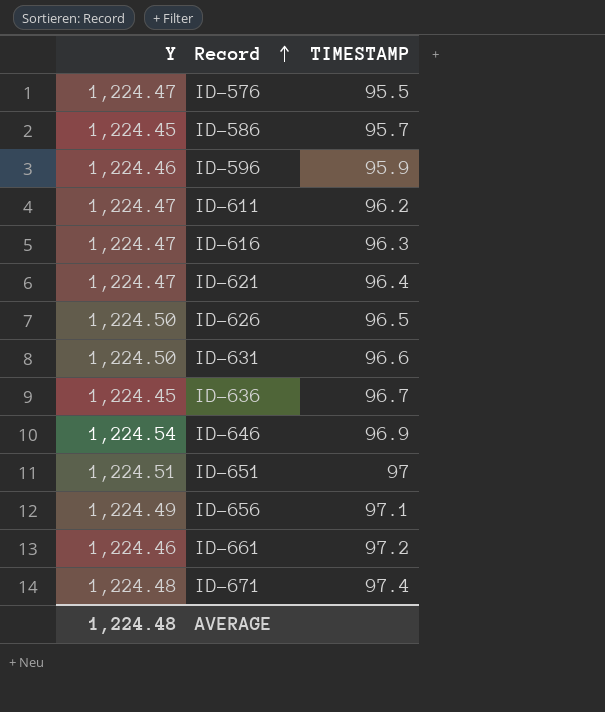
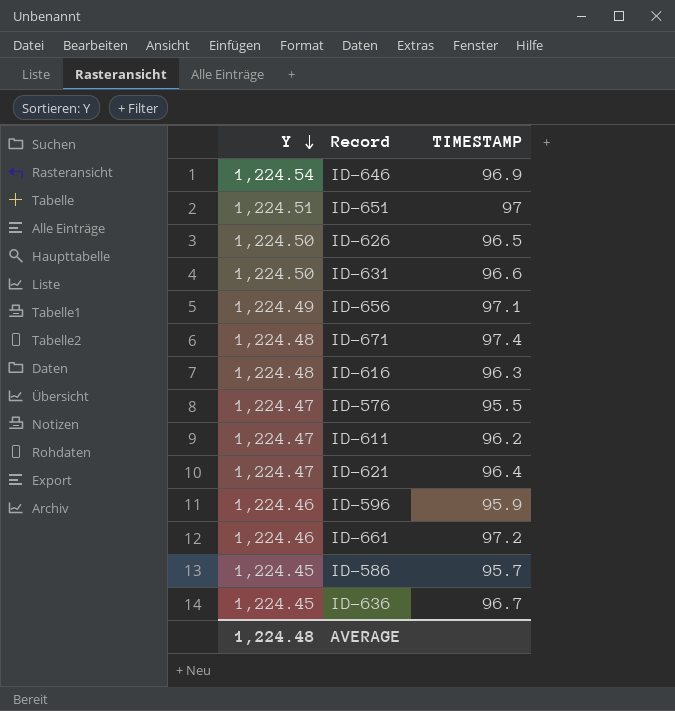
row order: Record ascending -> Y descending
ID-616 | Y: 1,224.47 -> 1,224.48

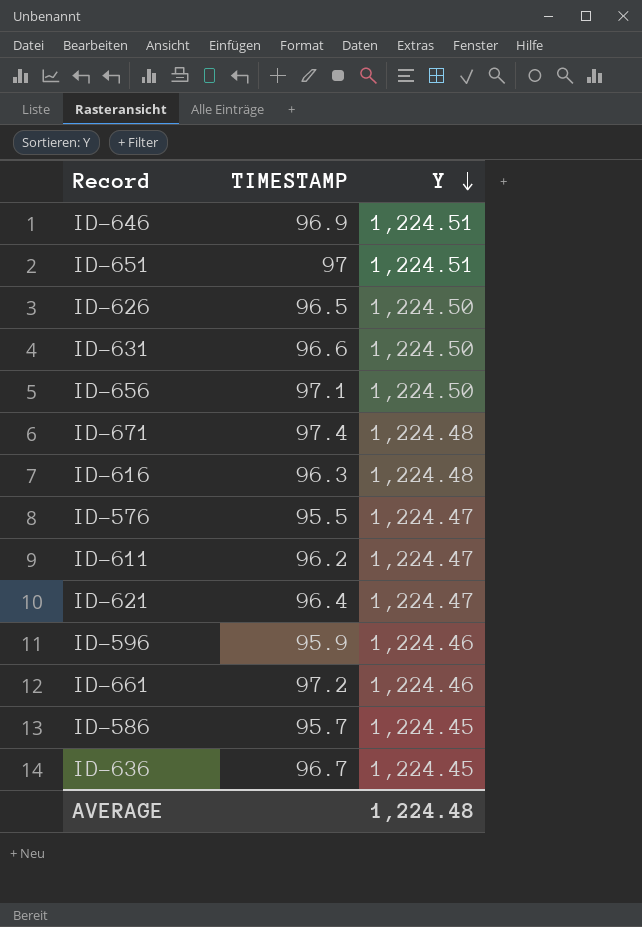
column Y | position: 1 -> 3
ID-646 | Y: 1,224.54 -> 1,224.51
ID-656 | Y: 1,224.49 -> 1,224.50

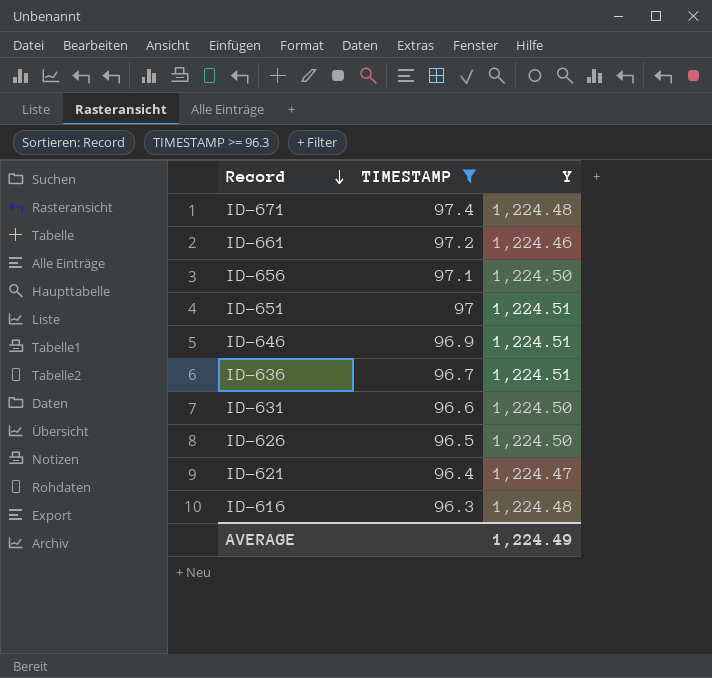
filter: none -> TIMESTAMP >= 96.3
row order: Y descending -> Record descending
ID-636 | Y: 1,224.45 -> 1,224.51
AVERAGE | Y: 1,224.48 -> 1,224.49

